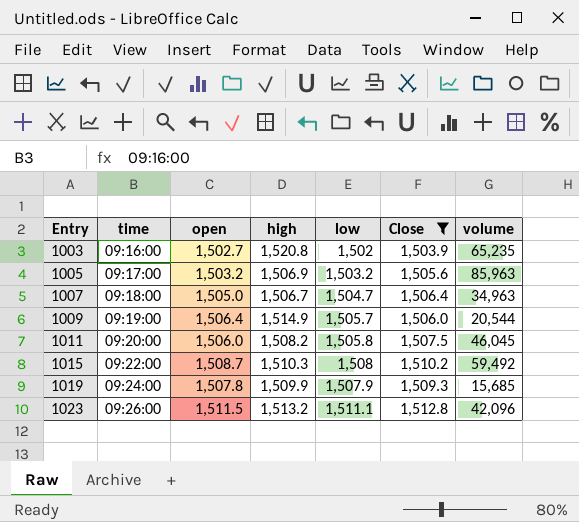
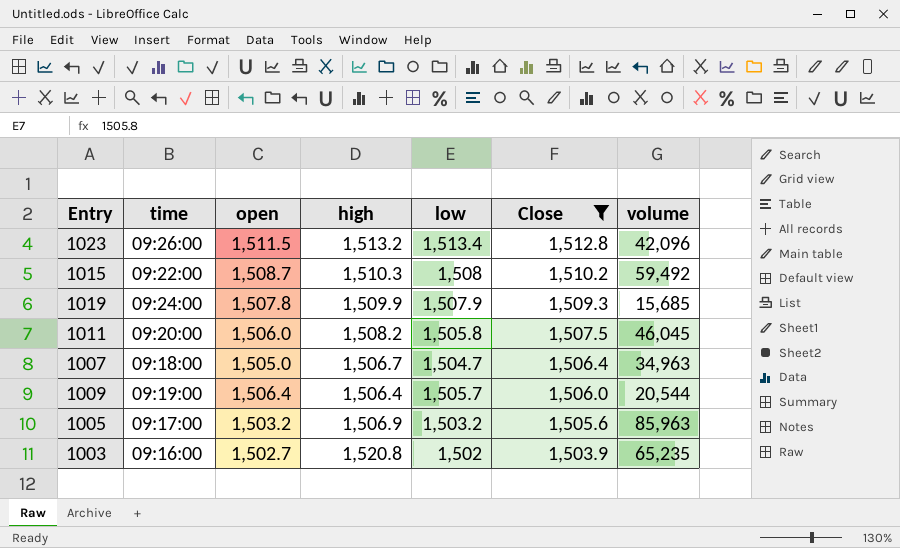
row order: Entry ascending -> Close descending
1023 | low: 1,511.1 -> 1,513.4
1009 | high: 1,514.9 -> 1,506.4

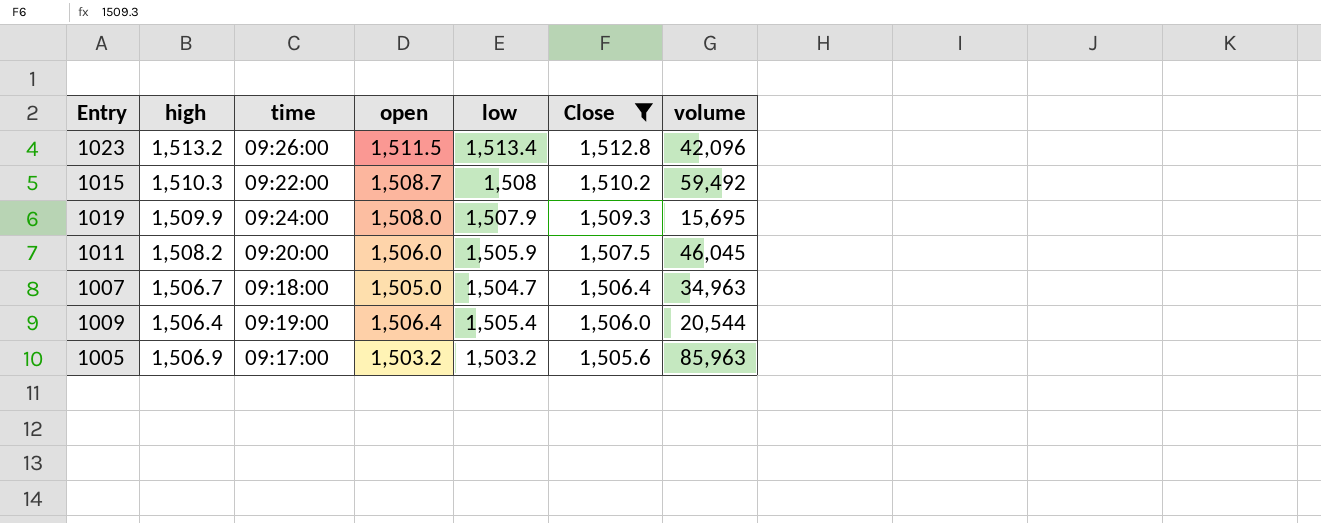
column high | position: 4 -> 2
row 1003: 09:16:00 | 1,502.7 | 1,520.8 | 1,502 | 1,503.9 | 65,235 -> none
1019 | open: 1,507.8 -> 1,508.0
1019 | volume: 15,685 -> 15,695
1011 | low: 1,505.8 -> 1,505.9
1009 | low: 1,505.7 -> 1,505.4

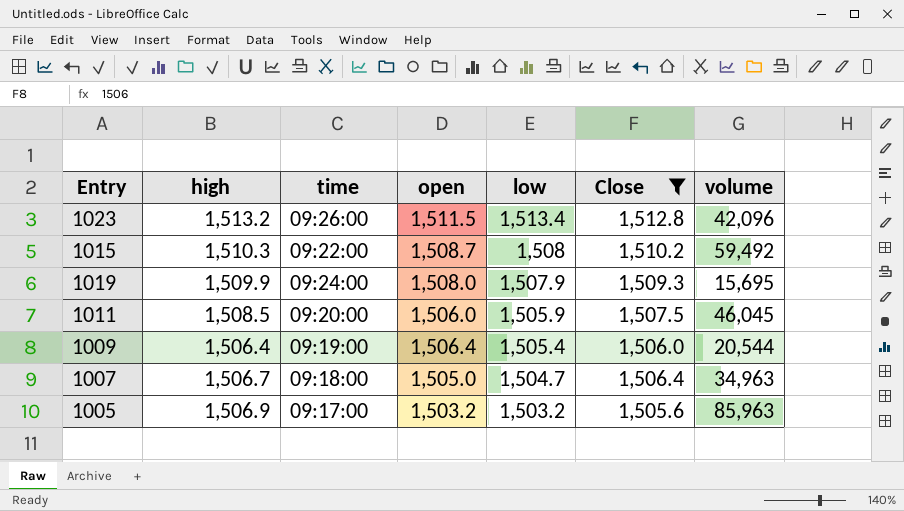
row order: Close descending -> low descending
1011 | high: 1,508.2 -> 1,508.5

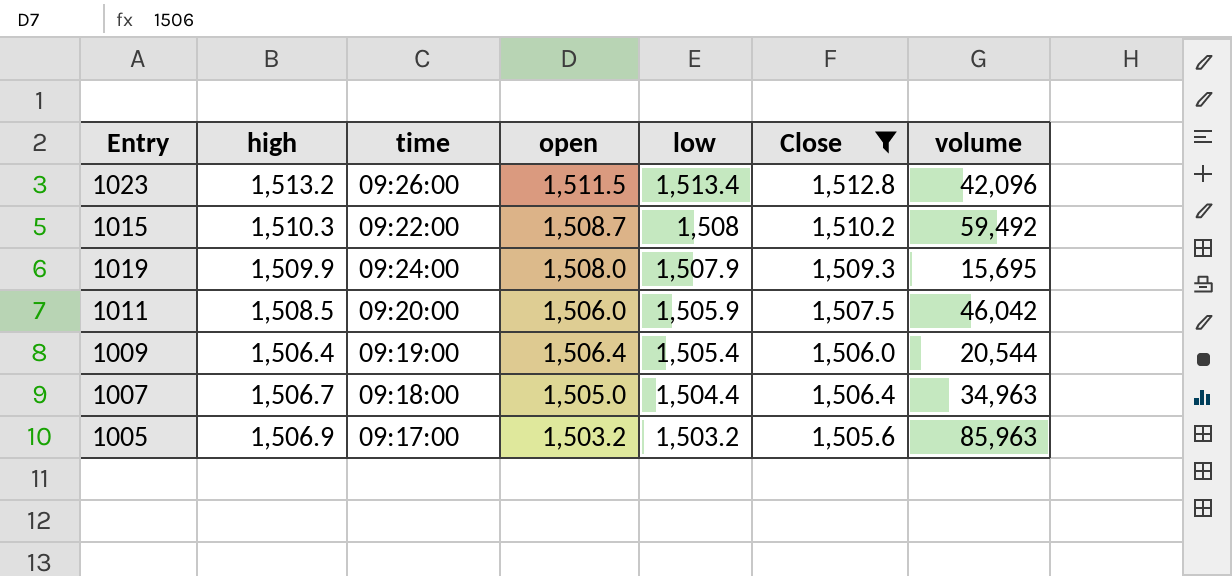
1011 | volume: 46,045 -> 46,042
1007 | low: 1,504.7 -> 1,504.4

